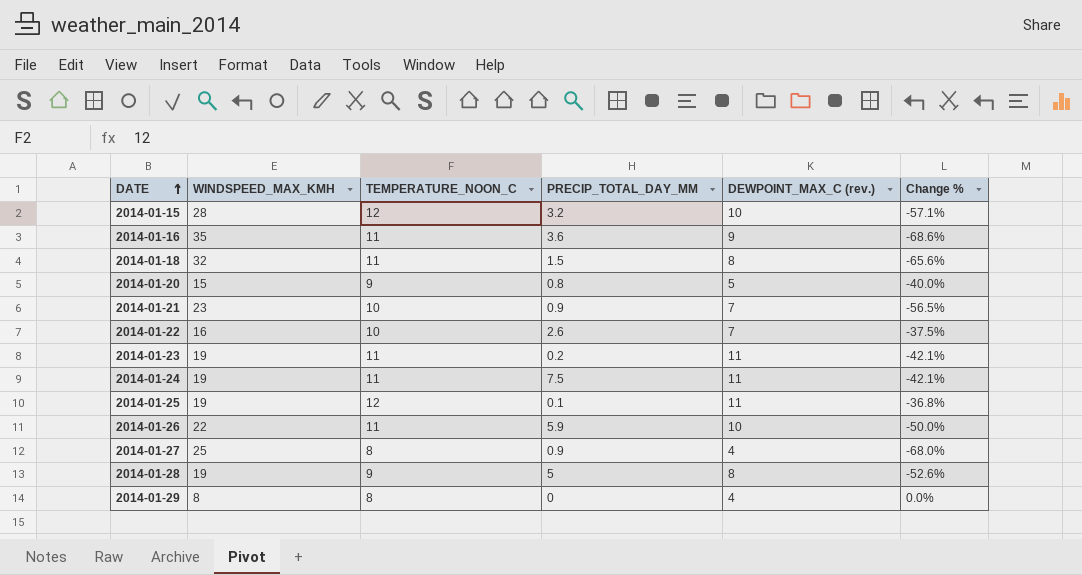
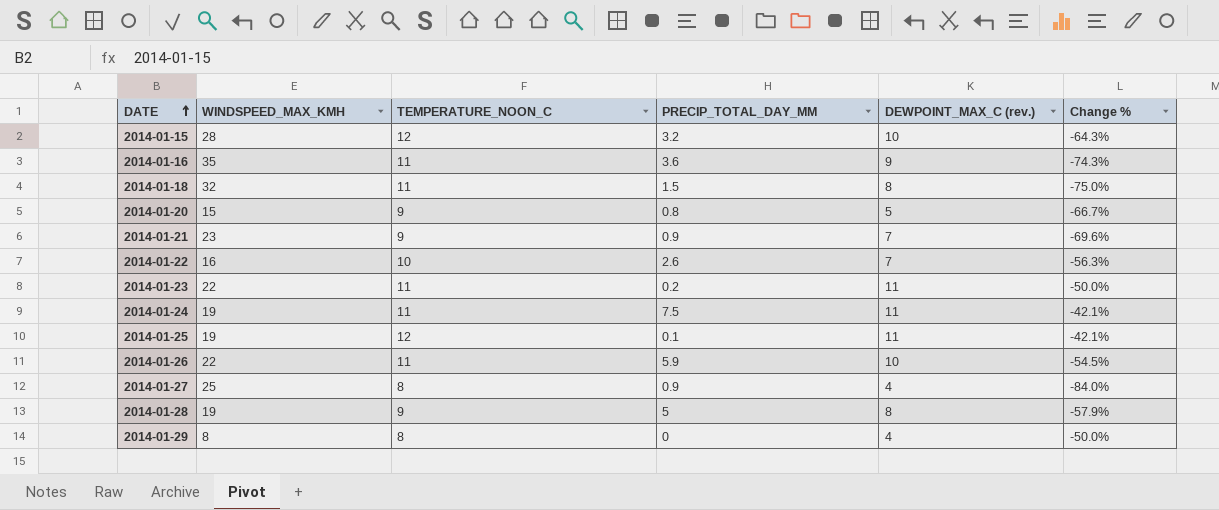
column Change % | formula: ([TEMPERATURE_NOON_C] - [WINDSPEED_MAX_KMH]) / [WINDSPEED_MAX_KMH] -> ([DEWPOINT_MAX_C (rev.)] - [WINDSPEED_MAX_KMH]) / [WINDSPEED_MAX_KMH]
2014-01-21 | TEMPERATURE_NOON_C: 10 -> 9
2014-01-23 | WINDSPEED_MAX_KMH: 19 -> 22

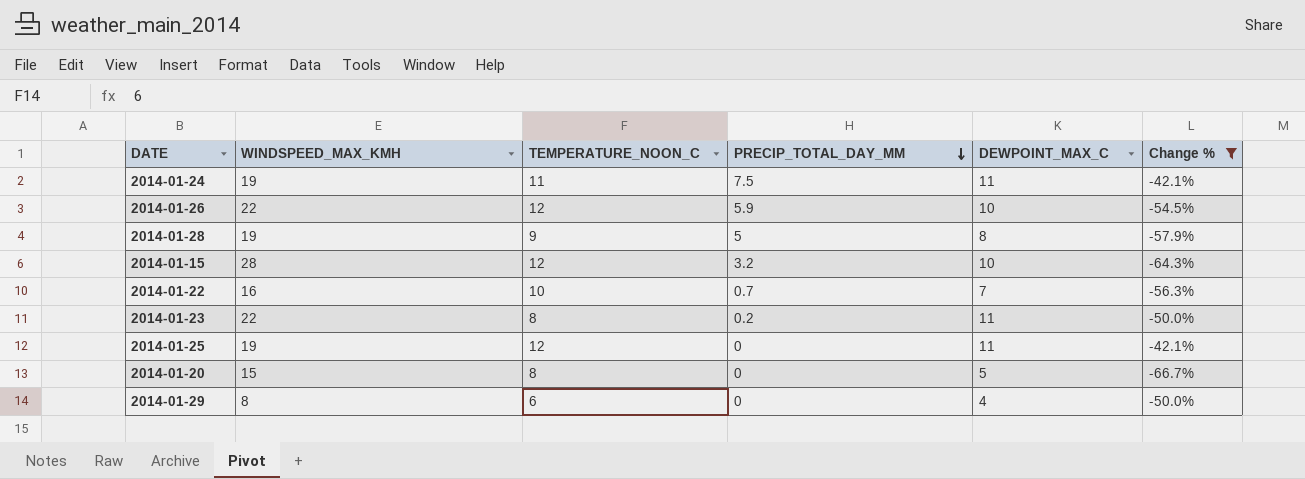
filter: none -> Change % >= -66.7%
row order: DATE ascending -> PRECIP_TOTAL_DAY_MM descending
column name: DEWPOINT_MAX_C (rev.) -> DEWPOINT_MAX_C
2014-01-26 | TEMPERATURE_NOON_C: 11 -> 12
2014-01-22 | PRECIP_TOTAL_DAY_MM: 2.6 -> 0.7
2014-01-23 | TEMPERATURE_NOON_C: 11 -> 8
2014-01-25 | PRECIP_TOTAL_DAY_MM: 0.1 -> 0
2014-01-20 | TEMPERATURE_NOON_C: 9 -> 8
2014-01-20 | PRECIP_TOTAL_DAY_MM: 0.8 -> 0
2014-01-29 | TEMPERATURE_NOON_C: 8 -> 6

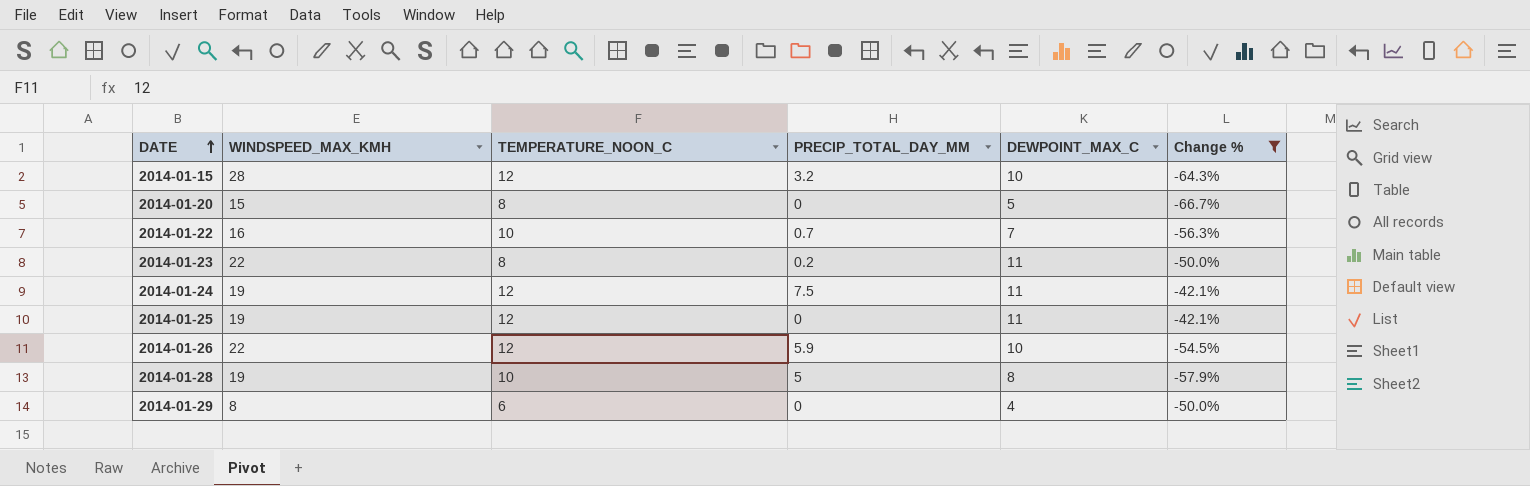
row order: PRECIP_TOTAL_DAY_MM descending -> DATE ascending
2014-01-24 | TEMPERATURE_NOON_C: 11 -> 12
2014-01-28 | TEMPERATURE_NOON_C: 9 -> 10

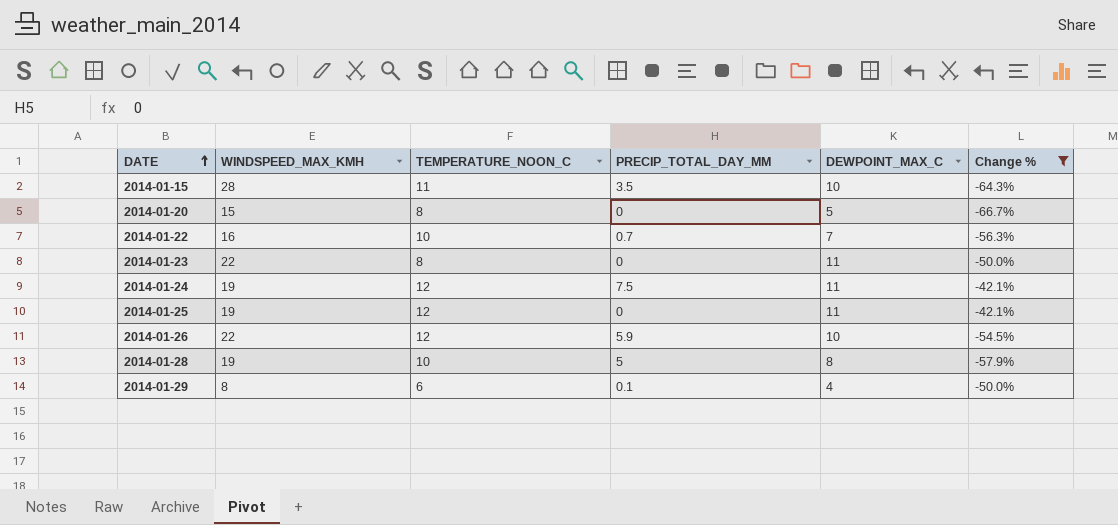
2014-01-15 | TEMPERATURE_NOON_C: 12 -> 11
2014-01-15 | PRECIP_TOTAL_DAY_MM: 3.2 -> 3.5
2014-01-23 | PRECIP_TOTAL_DAY_MM: 0.2 -> 0
2014-01-29 | PRECIP_TOTAL_DAY_MM: 0 -> 0.1

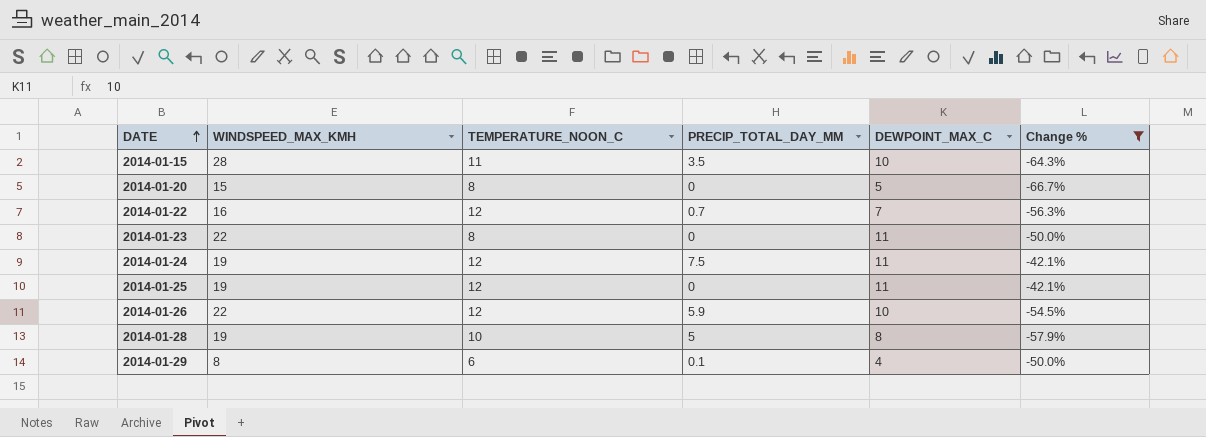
2014-01-22 | TEMPERATURE_NOON_C: 10 -> 12

